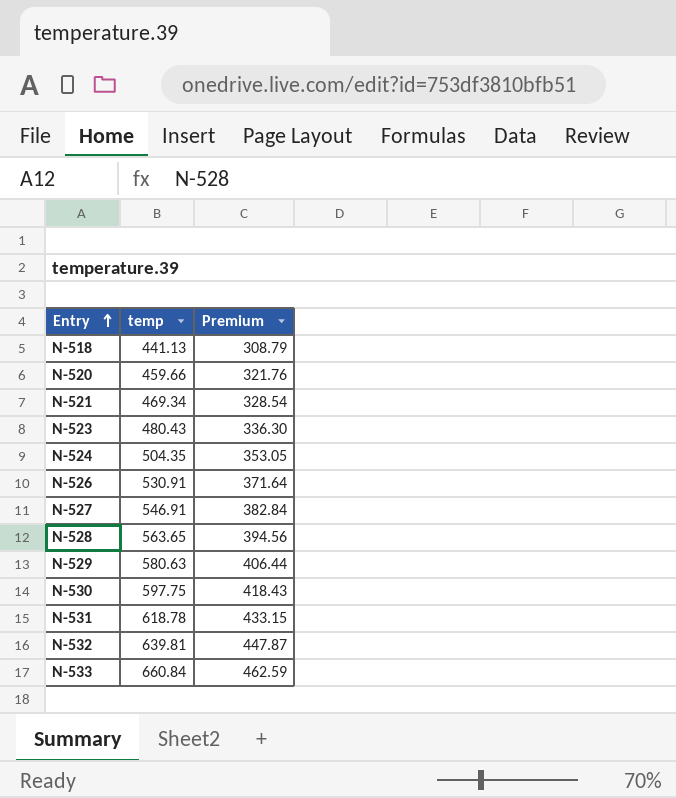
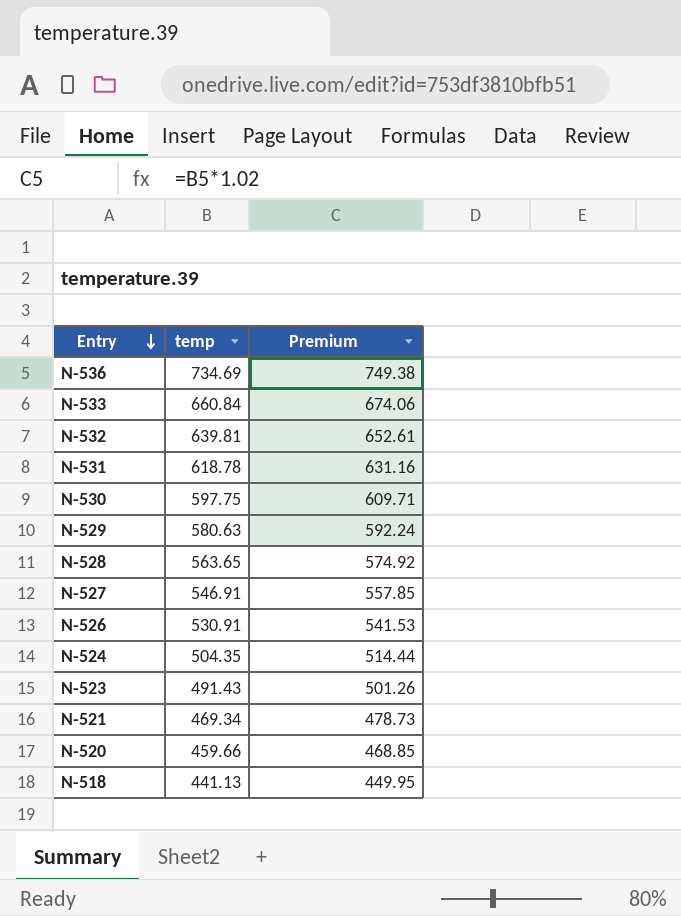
row order: Entry ascending -> Entry descending
column Premium | formula: [temp] * 0.7 -> [temp] * 1.02
row N-536: none -> 734.69 | 749.38
N-523 | temp: 480.43 -> 491.43

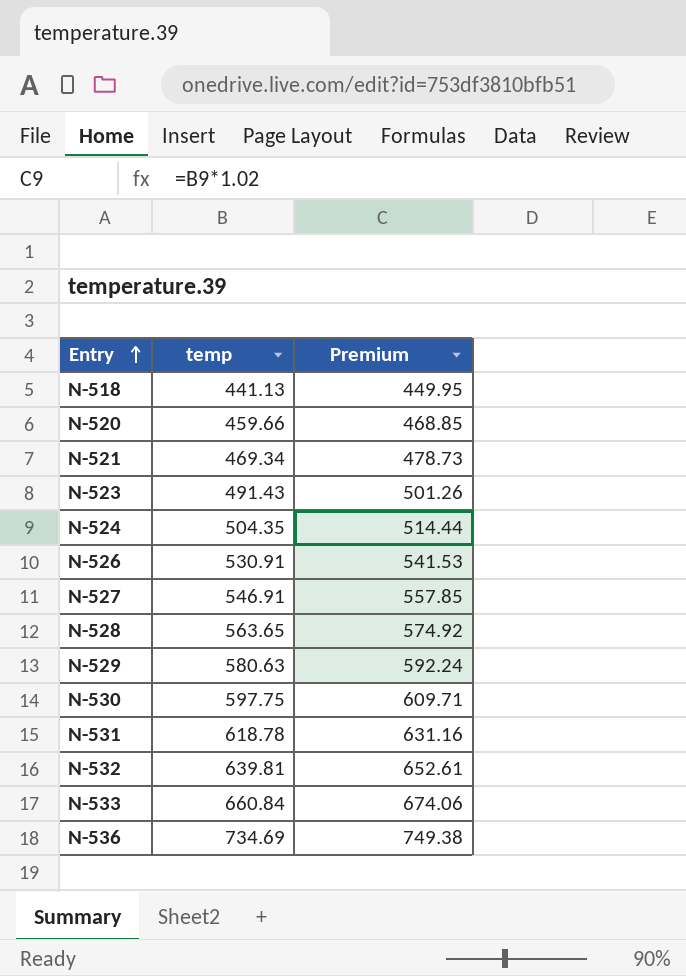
row order: Entry descending -> Entry ascending

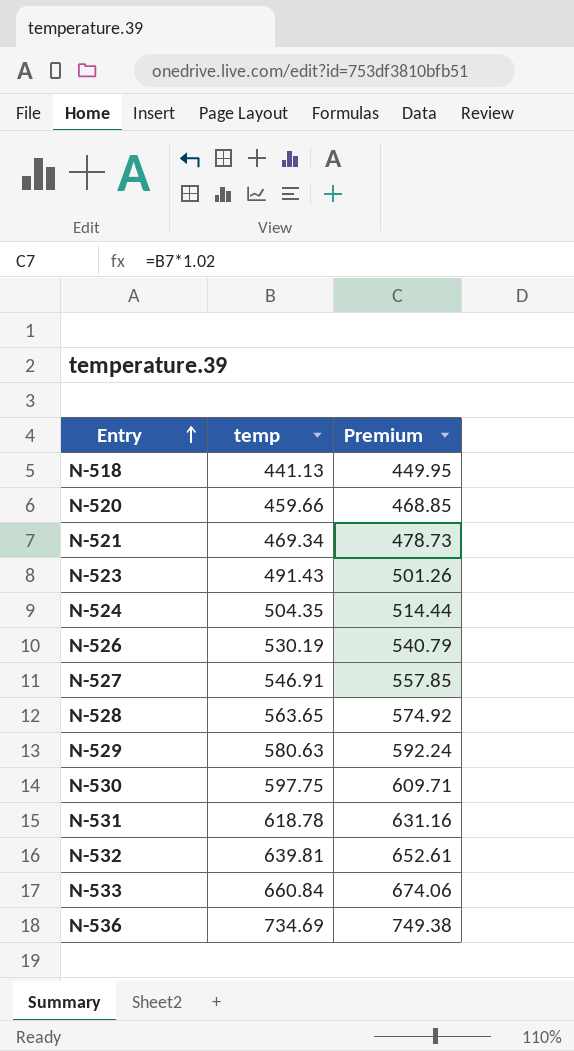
N-526 | temp: 530.91 -> 530.19
N-526 | Premium: 541.53 -> 540.79

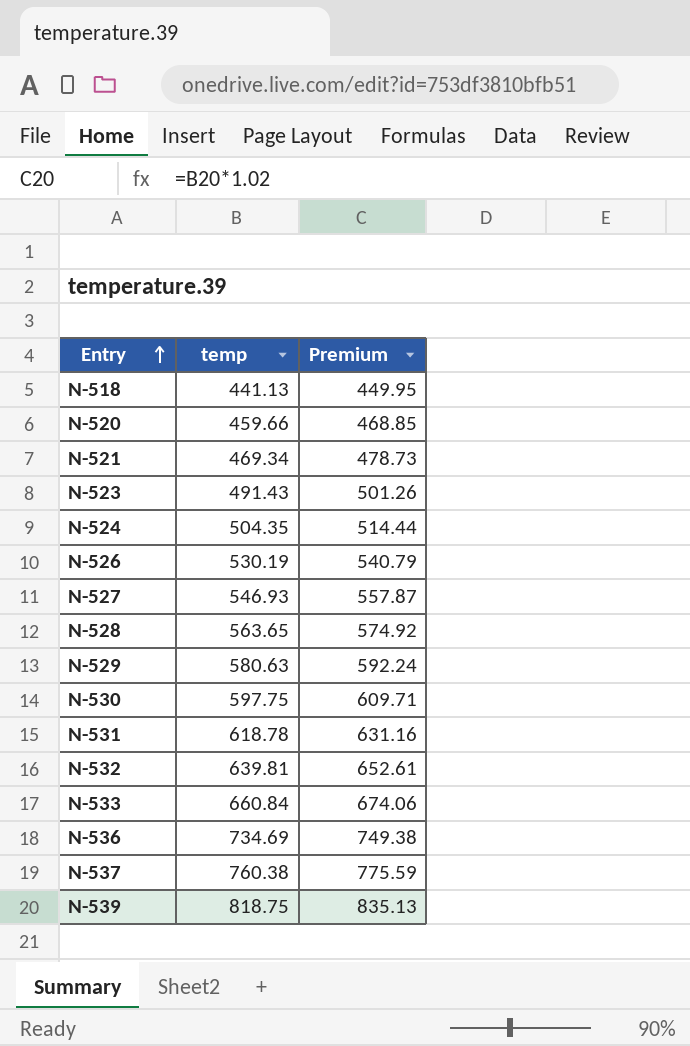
N-527 | temp: 546.91 -> 546.93
N-527 | Premium: 557.85 -> 557.87
row N-537: none -> 760.38 | 775.59
row N-539: none -> 818.75 | 835.13

